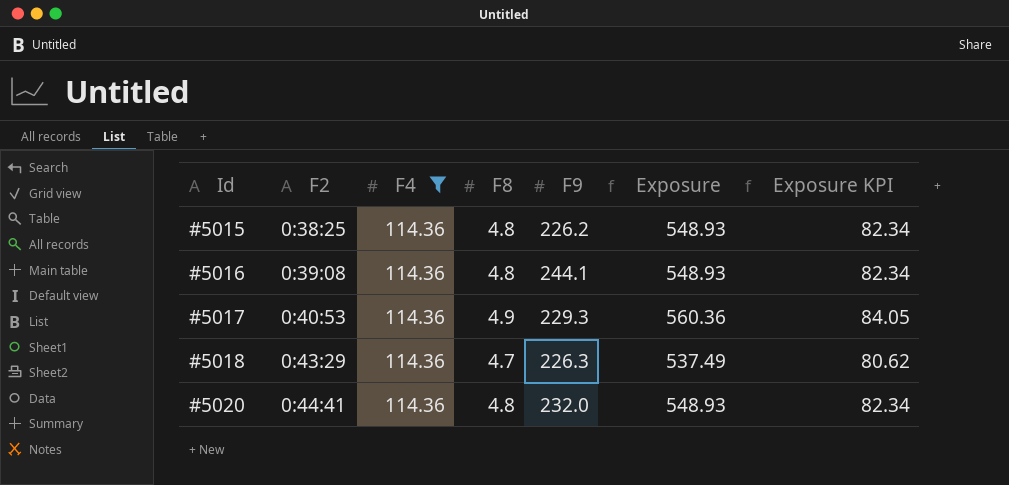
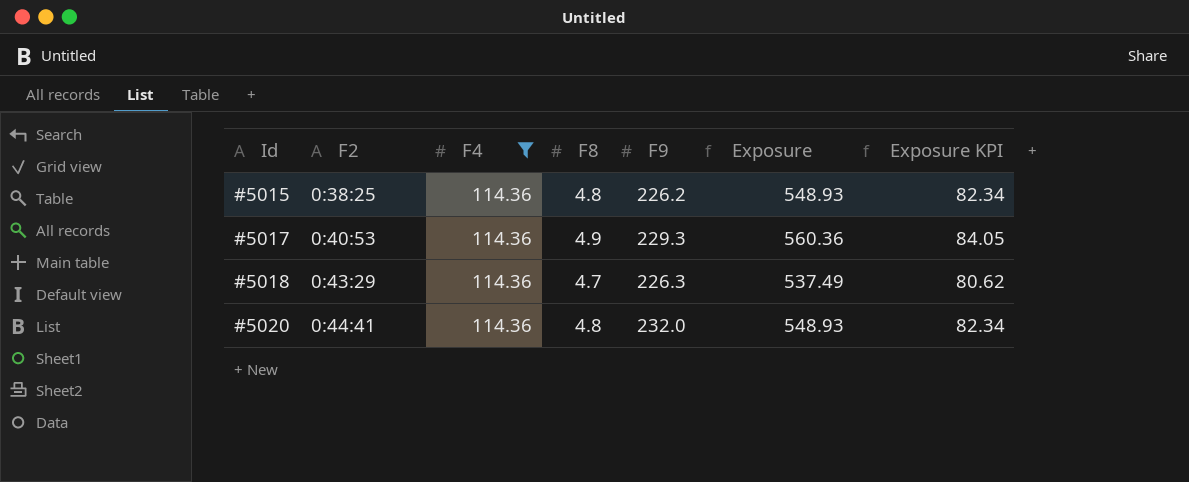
row #5016: 0:39:08 | 114.36 | 4.8 | 244.1 | 548.93 | 82.34 -> none

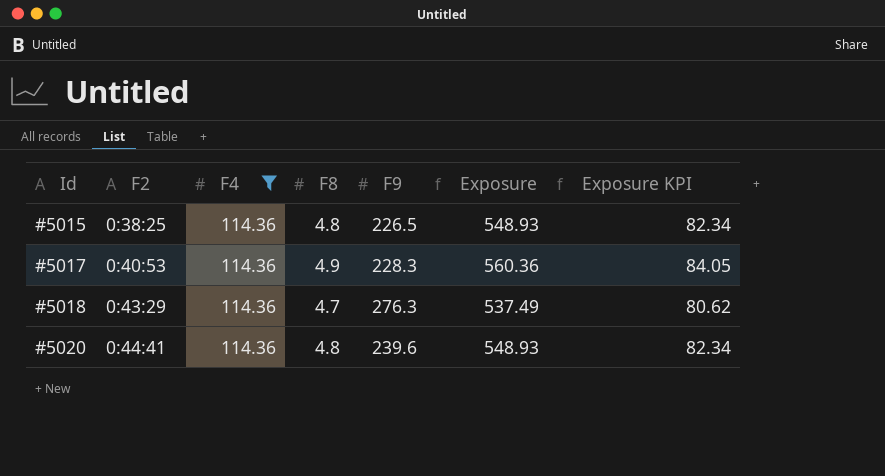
#5015 | F9: 226.2 -> 226.5
#5017 | F9: 229.3 -> 228.3
#5018 | F9: 226.3 -> 276.3
#5020 | F9: 232.0 -> 239.6

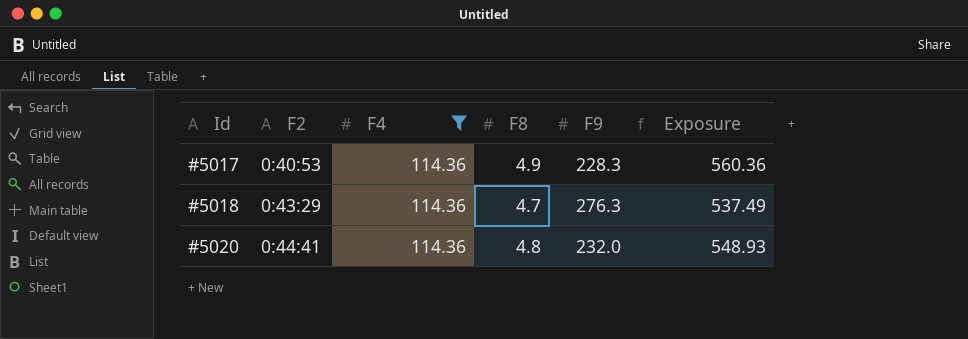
column Exposure KPI | formula: [Exposure] * 0.15 -> none
row #5015: 0:38:25 | 114.36 | 4.8 | 226.5 | 548.93 | 82.34 -> none
#5020 | F9: 239.6 -> 232.0

